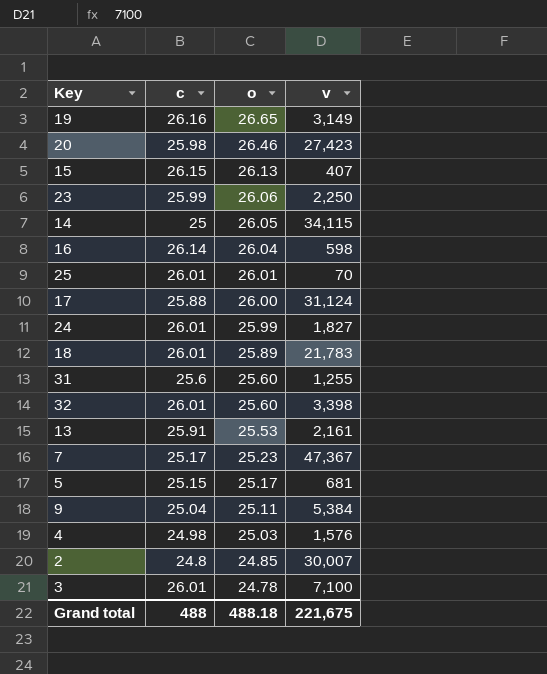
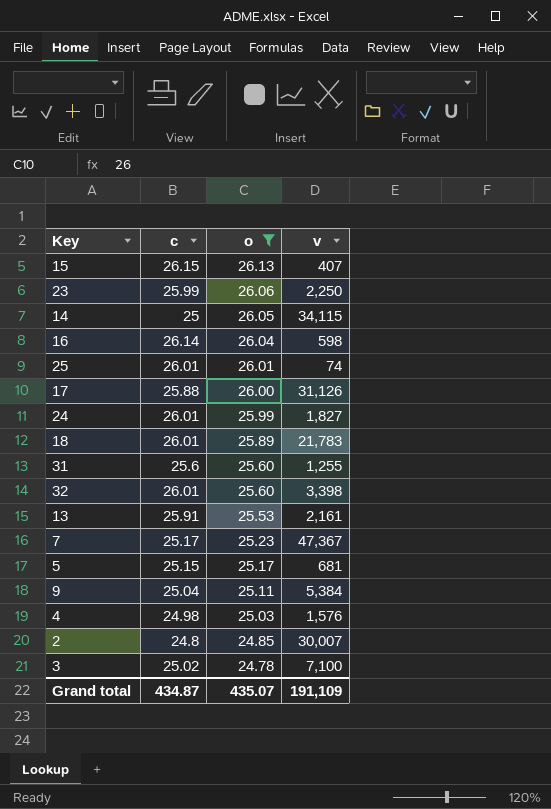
filter: none -> o <= 26.13
25 | v: 70 -> 74
17 | v: 31,124 -> 31,126
3 | c: 26.01 -> 25.02
Grand total | c: 488 -> 434.87
Grand total | o: 488.18 -> 435.07
Grand total | v: 221,675 -> 191,109

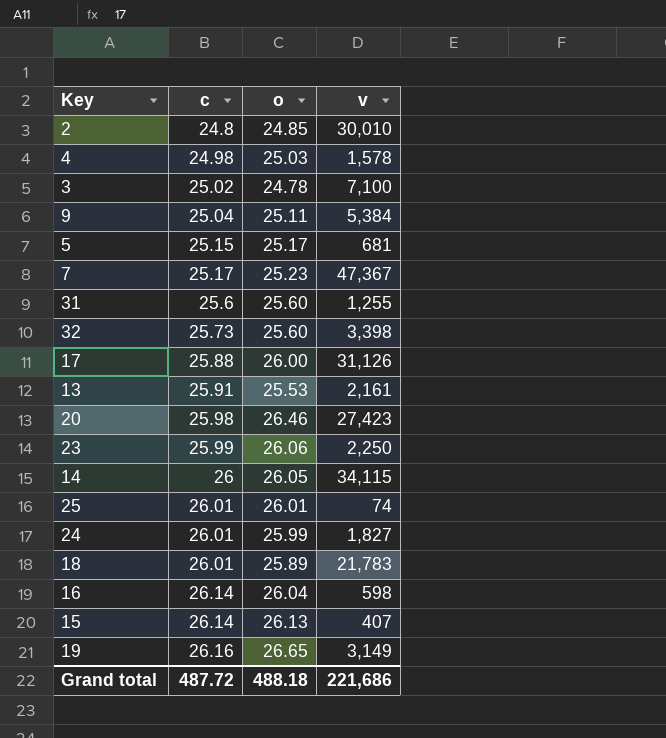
filter: o <= 26.13 -> none
row order: o descending -> c ascending
2 | v: 30,007 -> 30,010
4 | v: 1,576 -> 1,578
32 | c: 26.01 -> 25.73
14 | c: 25 -> 26
15 | c: 26.15 -> 26.14
Grand total | c: 434.87 -> 487.72
Grand total | o: 435.07 -> 488.18
Grand total | v: 191,109 -> 221,686

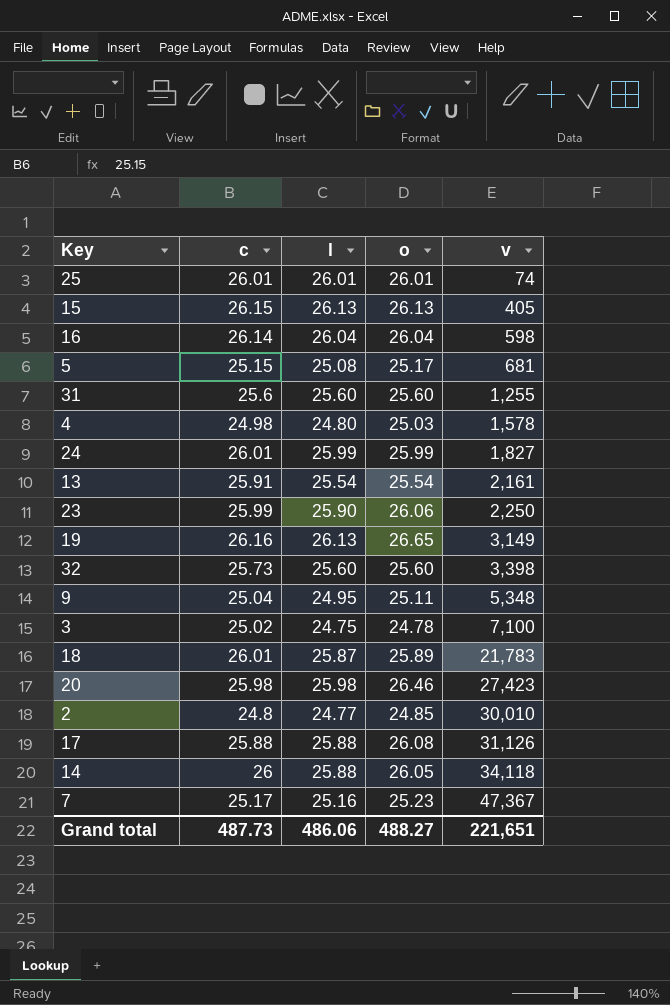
row order: c ascending -> v ascending
column l | position: none -> 3
15 | c: 26.14 -> 26.15
15 | v: 407 -> 405
13 | o: 25.53 -> 25.54
9 | v: 5,384 -> 5,348
17 | o: 26.00 -> 26.08
14 | v: 34,115 -> 34,118
Grand total | c: 487.72 -> 487.73
Grand total | o: 488.18 -> 488.27
Grand total | v: 221,686 -> 221,651

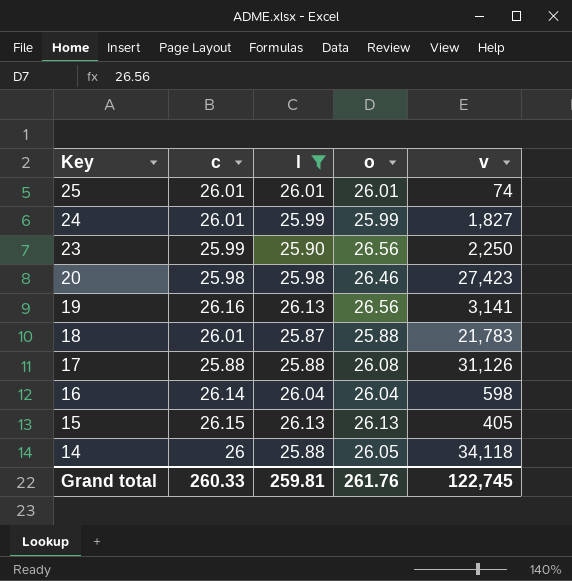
filter: none -> l >= 25.87
row order: v ascending -> Key descending
23 | o: 26.06 -> 26.56
19 | o: 26.65 -> 26.56
19 | v: 3,149 -> 3,141
18 | o: 25.89 -> 25.88
Grand total | c: 487.73 -> 260.33
Grand total | l: 486.06 -> 259.81
Grand total | o: 488.27 -> 261.76
Grand total | v: 221,651 -> 122,745

